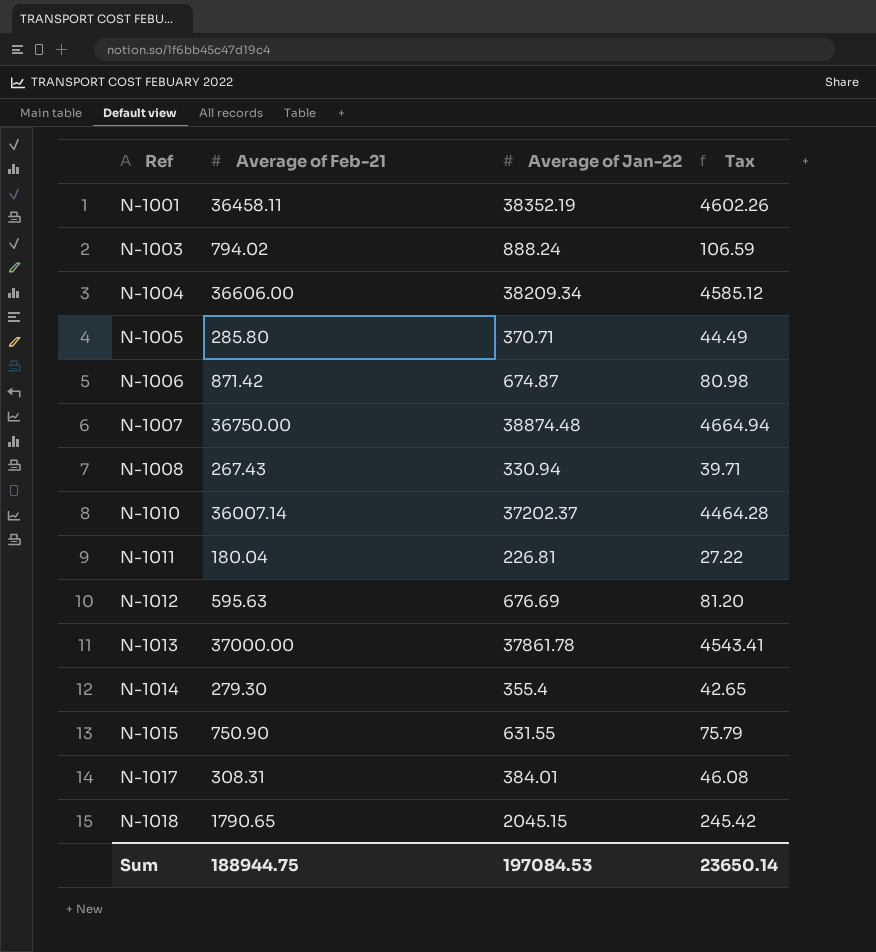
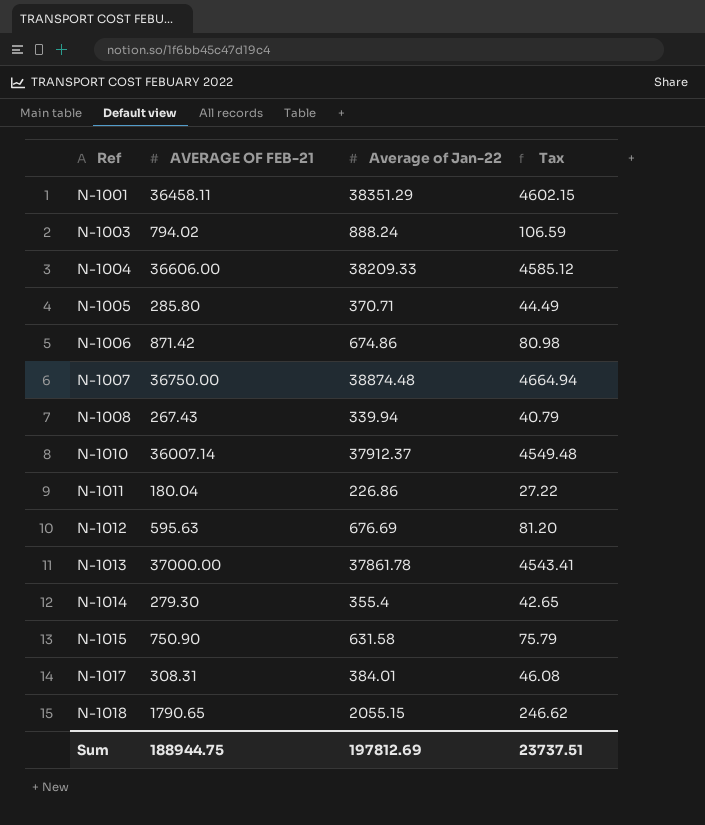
column name: Average of Feb-21 -> AVERAGE OF FEB-21
N-1001 | Average of Jan-22: 38352.19 -> 38351.29
N-1001 | Tax: 4602.26 -> 4602.15
N-1004 | Average of Jan-22: 38209.34 -> 38209.33
N-1006 | Average of Jan-22: 674.87 -> 674.86
N-1008 | Average of Jan-22: 330.94 -> 339.94
N-1008 | Tax: 39.71 -> 40.79
N-1010 | Average of Jan-22: 37202.37 -> 37912.37
N-1010 | Tax: 4464.28 -> 4549.48
N-1011 | Average of Jan-22: 226.81 -> 226.86
N-1015 | Average of Jan-22: 631.55 -> 631.58
N-1018 | Average of Jan-22: 2045.15 -> 2055.15
N-1018 | Tax: 245.42 -> 246.62
Sum | Average of Jan-22: 197084.53 -> 197812.69
Sum | Tax: 23650.14 -> 23737.51

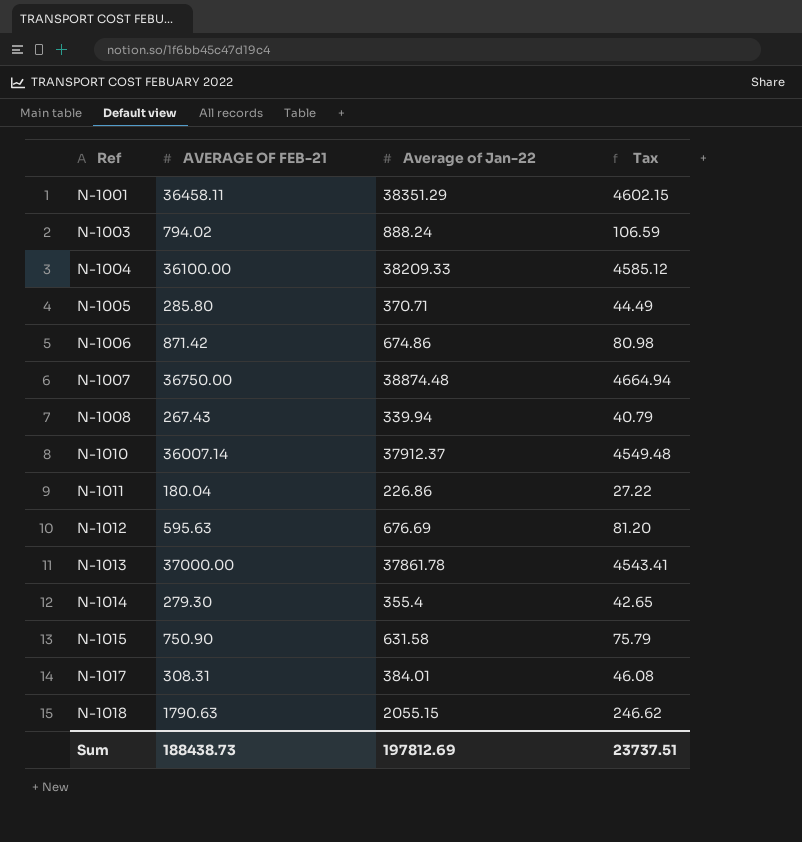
N-1004 | AVERAGE OF FEB-21: 36606.00 -> 36100.00
N-1018 | AVERAGE OF FEB-21: 1790.65 -> 1790.63
Sum | AVERAGE OF FEB-21: 188944.75 -> 188438.73

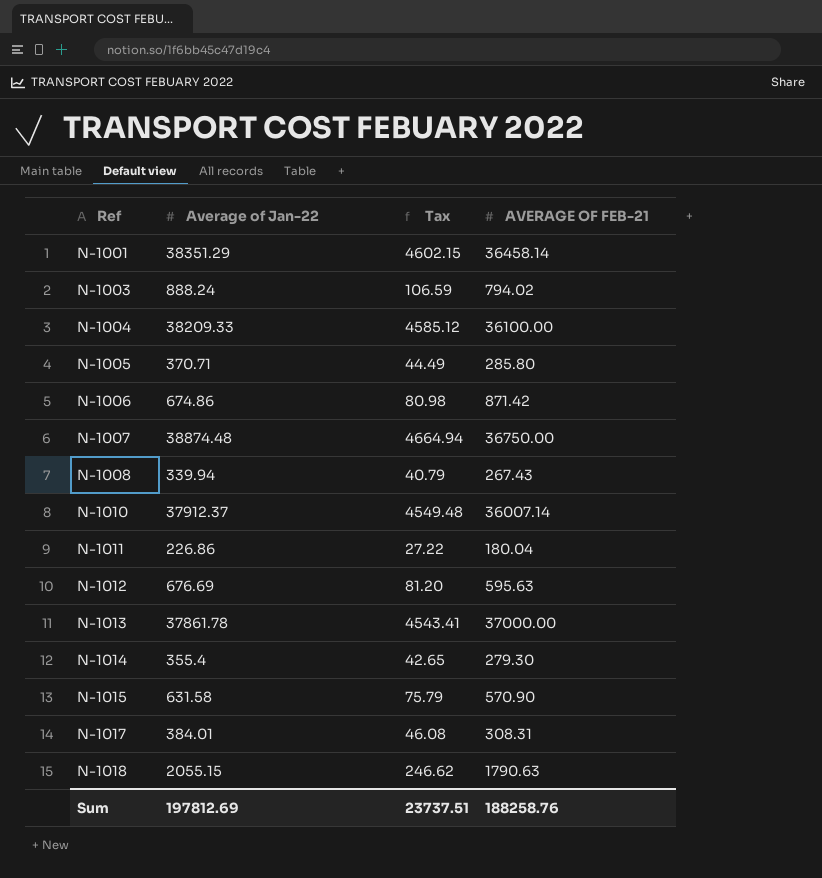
column AVERAGE OF FEB-21 | position: 2 -> 4
N-1001 | AVERAGE OF FEB-21: 36458.11 -> 36458.14
N-1015 | AVERAGE OF FEB-21: 750.90 -> 570.90
Sum | AVERAGE OF FEB-21: 188438.73 -> 188258.76

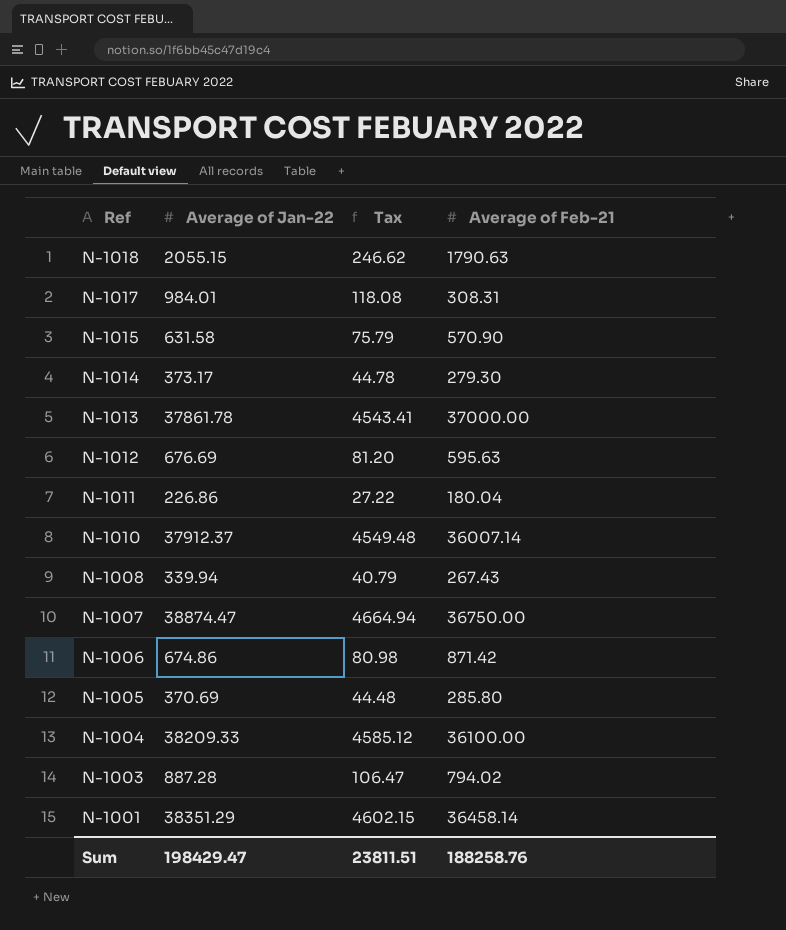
row order: Ref ascending -> Ref descending
column name: AVERAGE OF FEB-21 -> Average of Feb-21
N-1017 | Average of Jan-22: 384.01 -> 984.01
N-1017 | Tax: 46.08 -> 118.08
N-1014 | Average of Jan-22: 355.4 -> 373.17
N-1014 | Tax: 42.65 -> 44.78
N-1007 | Average of Jan-22: 38874.48 -> 38874.47
N-1005 | Average of Jan-22: 370.71 -> 370.69
N-1005 | Tax: 44.49 -> 44.48
N-1003 | Average of Jan-22: 888.24 -> 887.28
N-1003 | Tax: 106.59 -> 106.47
Sum | Average of Jan-22: 197812.69 -> 198429.47
Sum | Tax: 23737.51 -> 23811.51

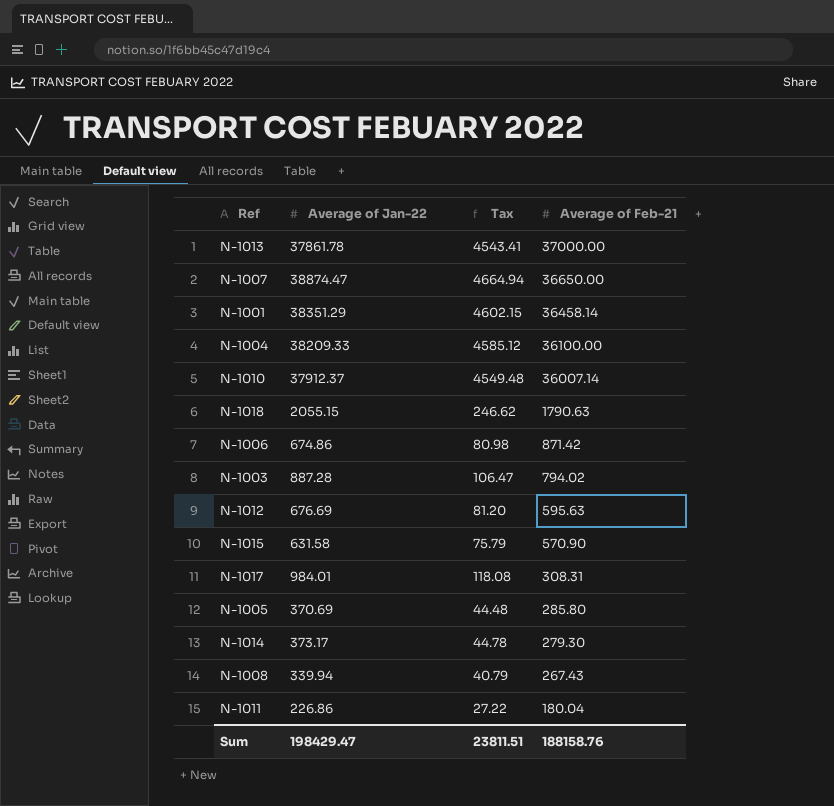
row order: Ref descending -> Average of Feb-21 descending
N-1007 | Average of Feb-21: 36750.00 -> 36650.00
Sum | Average of Feb-21: 188258.76 -> 188158.76

